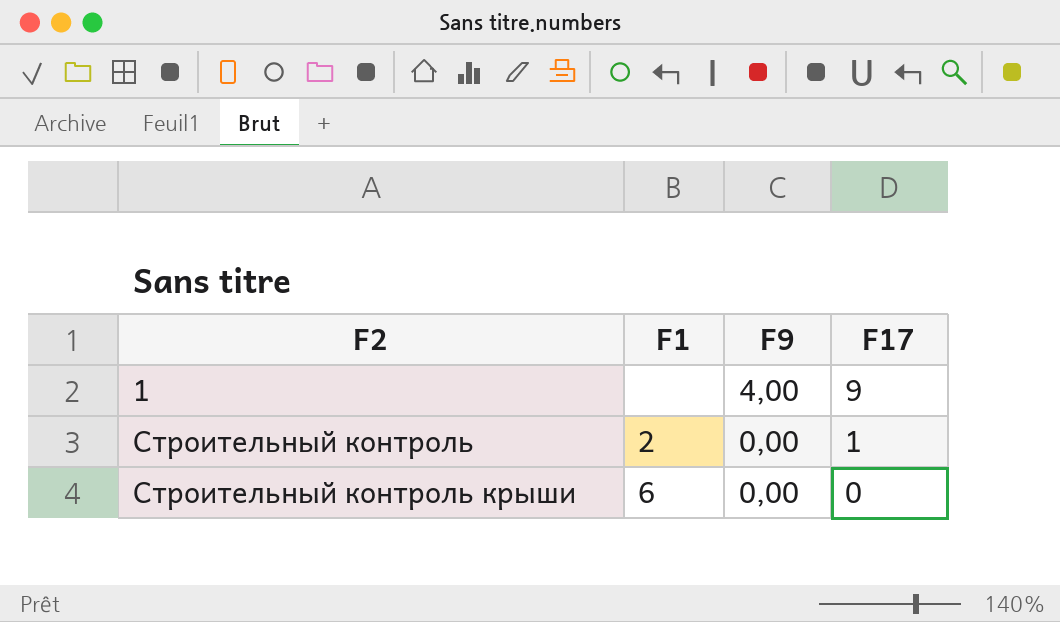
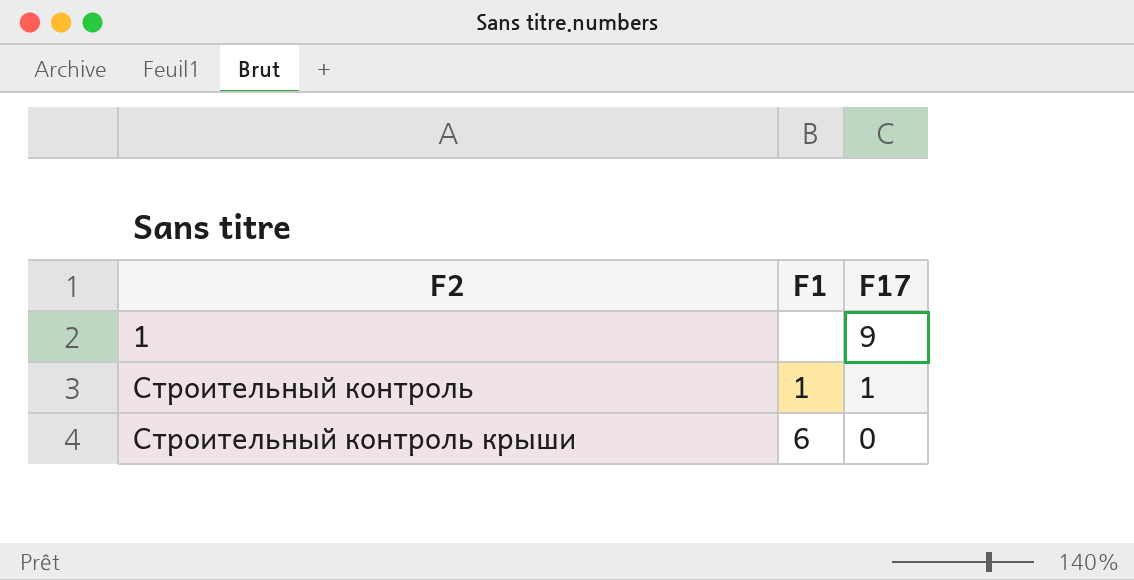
column F9 | position: 3 -> none
Строительный контроль | F1: 2 -> 1

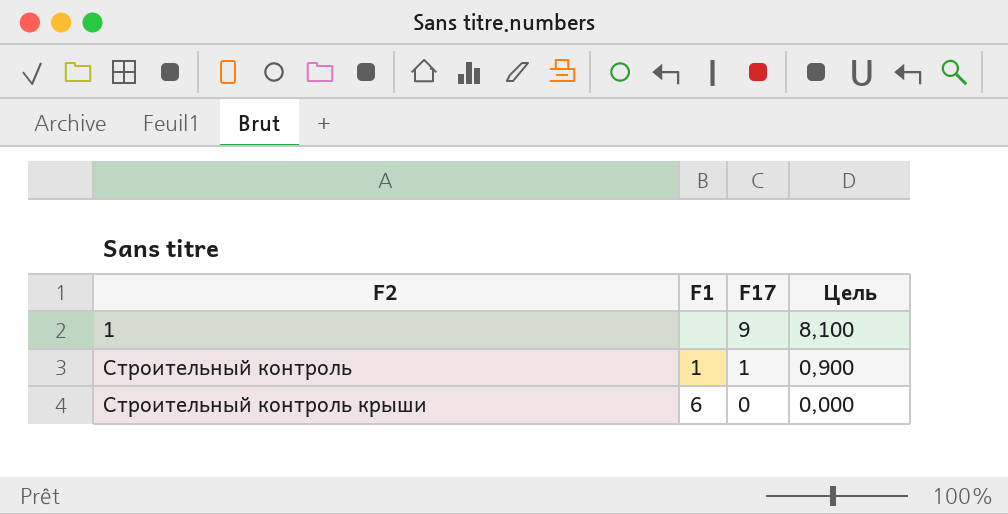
column Цель | formula: none -> [F17] * 0,9

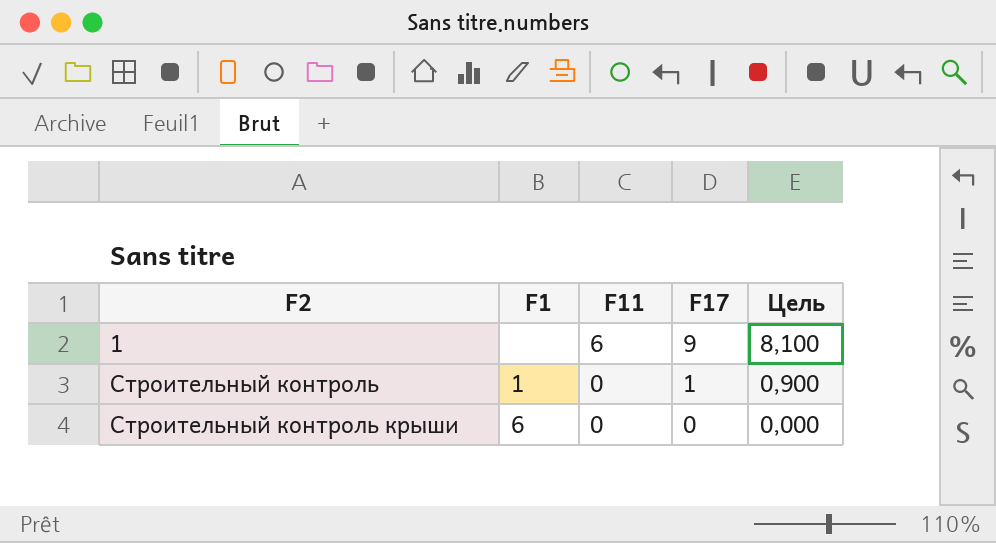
column F11 | position: none -> 3

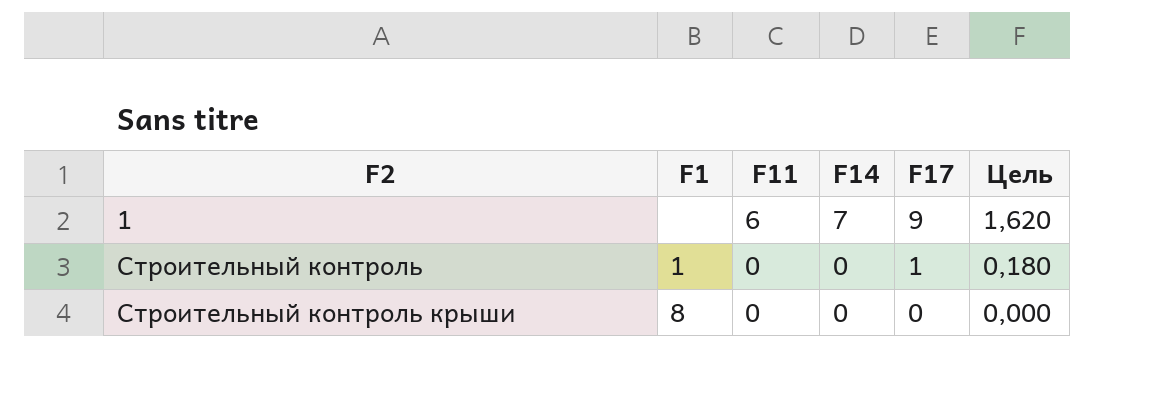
column F14 | position: none -> 4
column Цель | formula: [F17] * 0,9 -> [F17] * 0,18
Строительный контроль крыши | F1: 6 -> 8

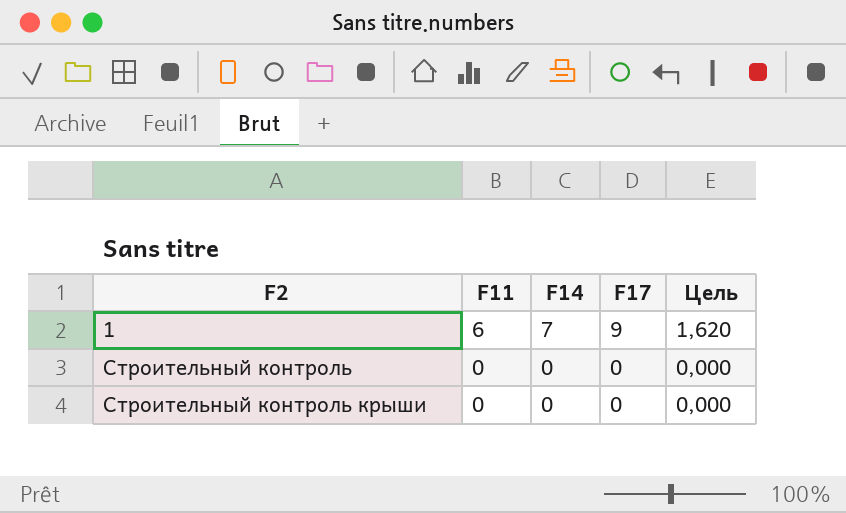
column F1 | position: 2 -> none
Строительный контроль | F17: 1 -> 0
Строительный контроль | Цель: 0,180 -> 0,000

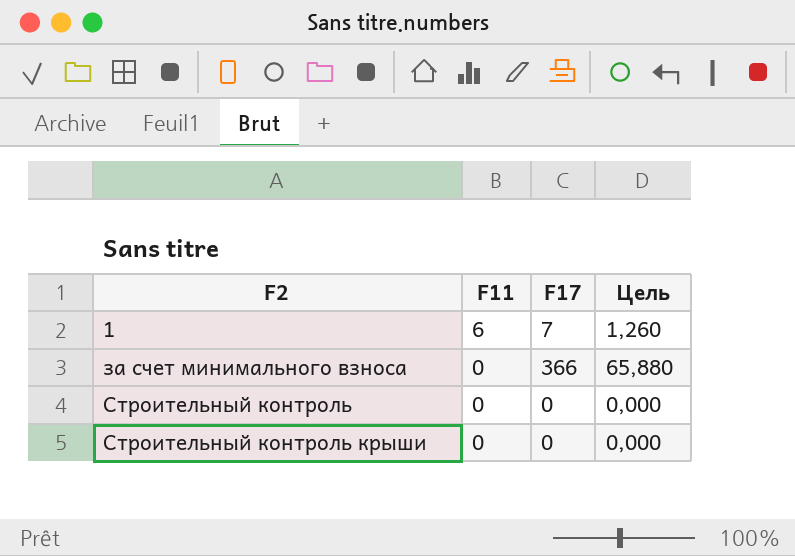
column F14 | position: 3 -> none
1 | F17: 9 -> 7
1 | Цель: 1,620 -> 1,260
row за счет минимального взноса: none -> 0 | 366 | 65,880

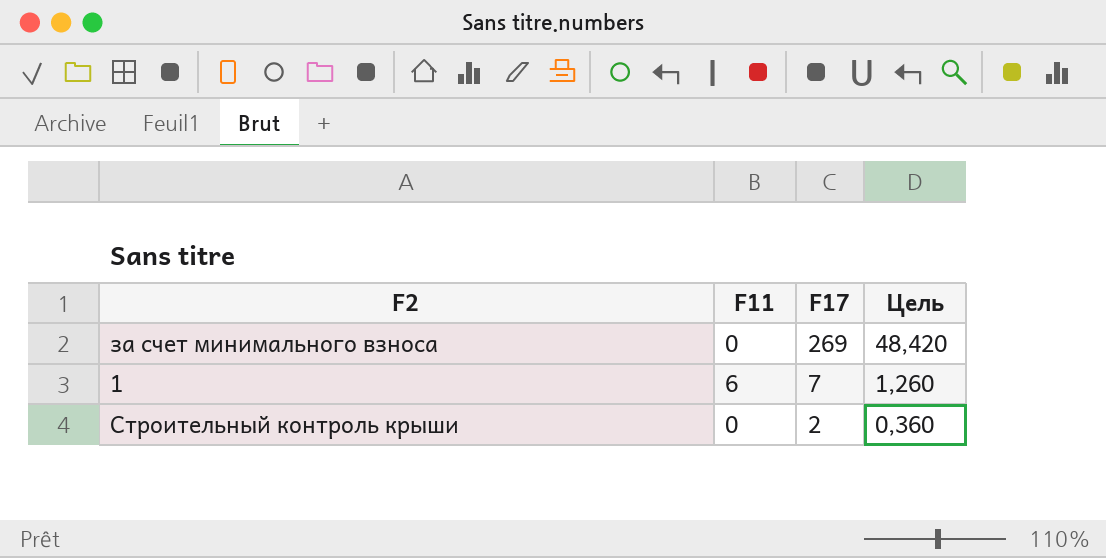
row order: F2 ascending -> F17 descending
row Строительный контроль: 0 | 0 | 0,000 -> none
за счет минимального взноса | F17: 366 -> 269
за счет минимального взноса | Цель: 65,880 -> 48,420
Строительный контроль крыши | F17: 0 -> 2
Строительный контроль крыши | Цель: 0,000 -> 0,360

